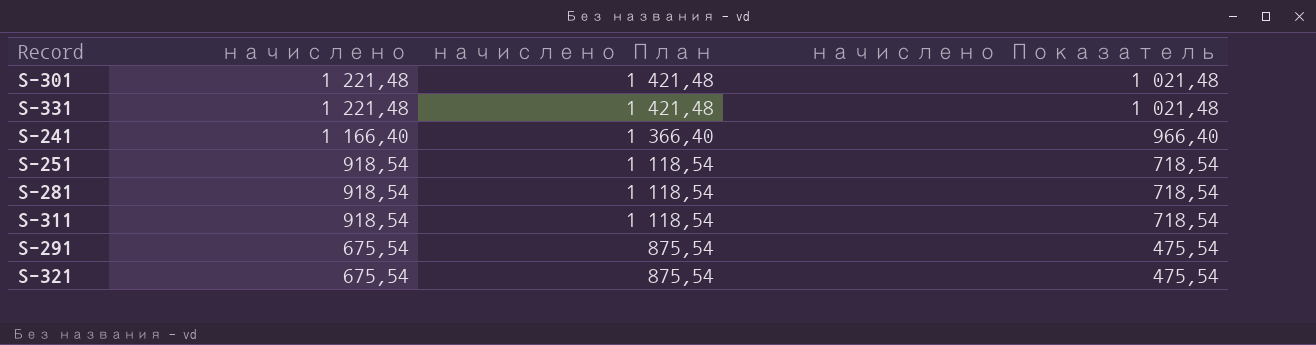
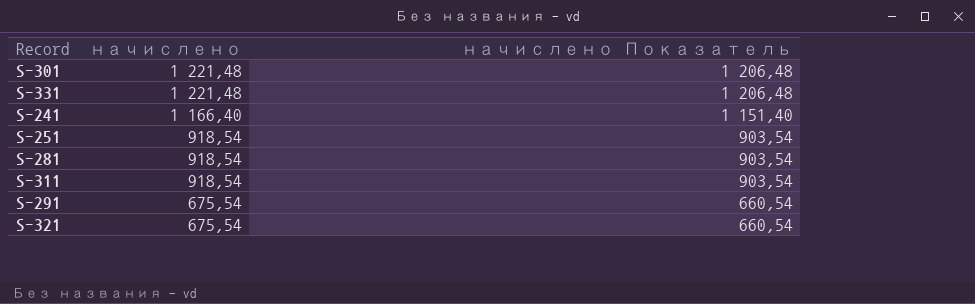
column начислено План | formula: [начислено] + 200 -> none
column начислено Показатель | formula: [начислено] - 200 -> [начислено] - 15

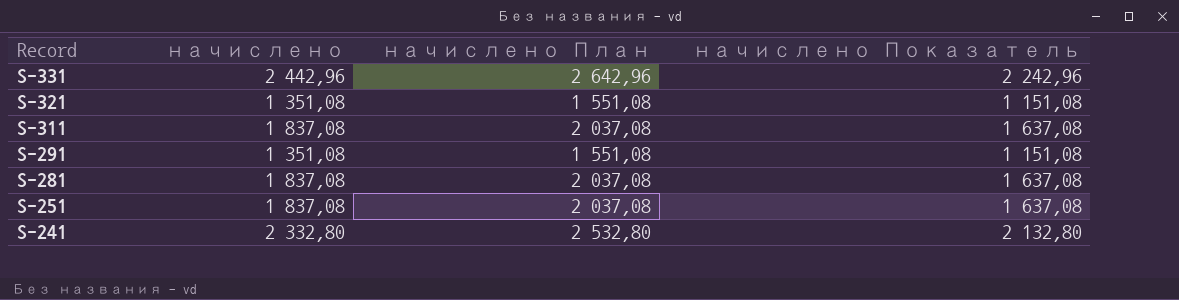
row order: начислено descending -> Record descending
column начислено План | formula: none -> [начислено] + 200
column начислено Показатель | formula: [начислено] - 15 -> [начислено] - 200
row S-301: 1 221,48 | 1 206,48 -> none
S-331 | начислено: 1 221,48 -> 2 442,96
S-321 | начислено: 675,54 -> 1 351,08
S-311 | начислено: 918,54 -> 1 837,08
S-291 | начислено: 675,54 -> 1 351,08
S-281 | начислено: 918,54 -> 1 837,08
S-251 | начислено: 918,54 -> 1 837,08
S-241 | начислено: 1 166,40 -> 2 332,80

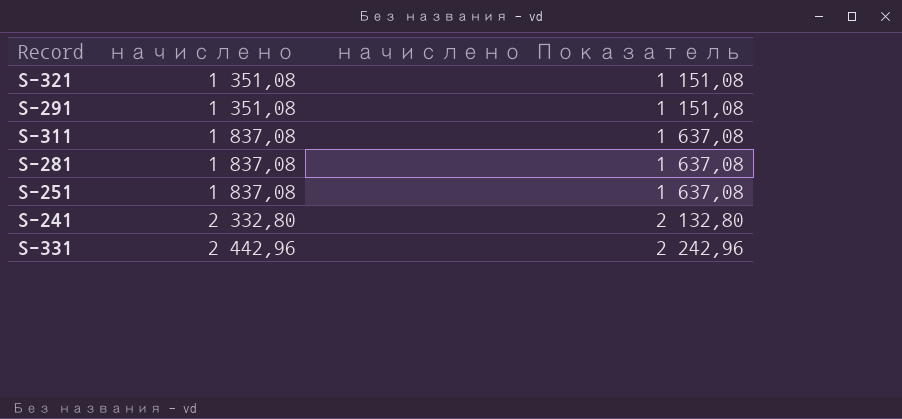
row order: Record descending -> начислено ascending
column начислено План | formula: [начислено] + 200 -> none

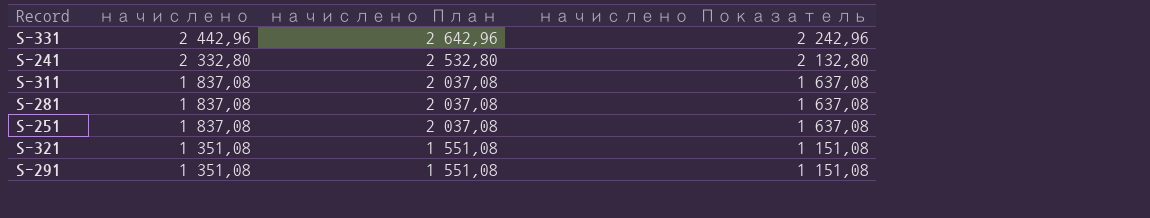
row order: начислено ascending -> начислено descending
column начислено План | formula: none -> [начислено] + 200

